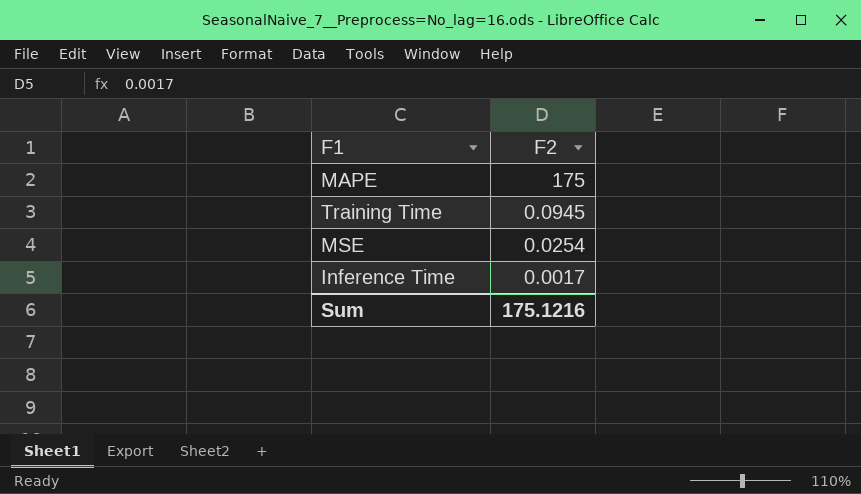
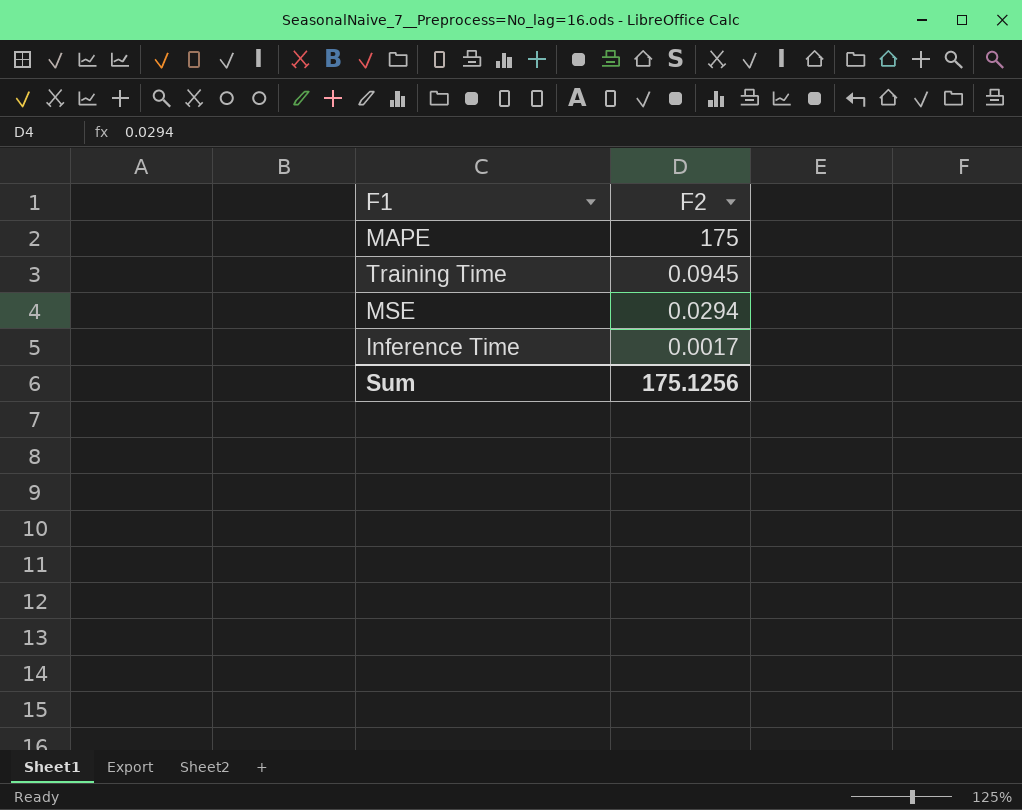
MSE | F2: 0.0254 -> 0.0294
Sum | F2: 175.1216 -> 175.1256

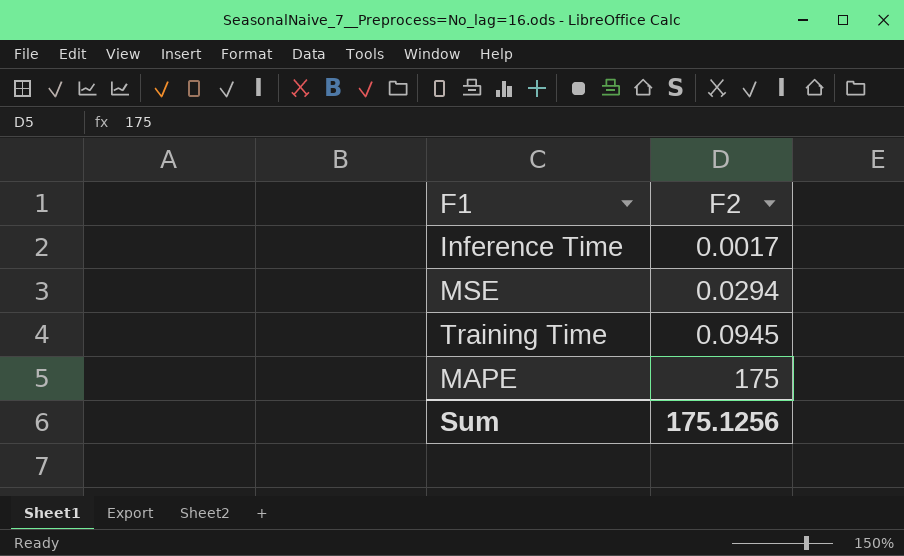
row order: F2 descending -> F2 ascending

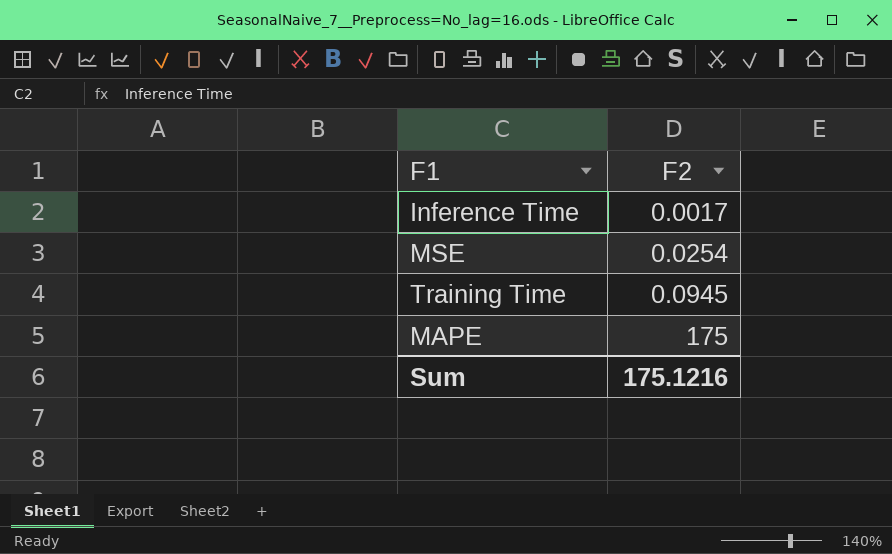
MSE | F2: 0.0294 -> 0.0254
Sum | F2: 175.1256 -> 175.1216

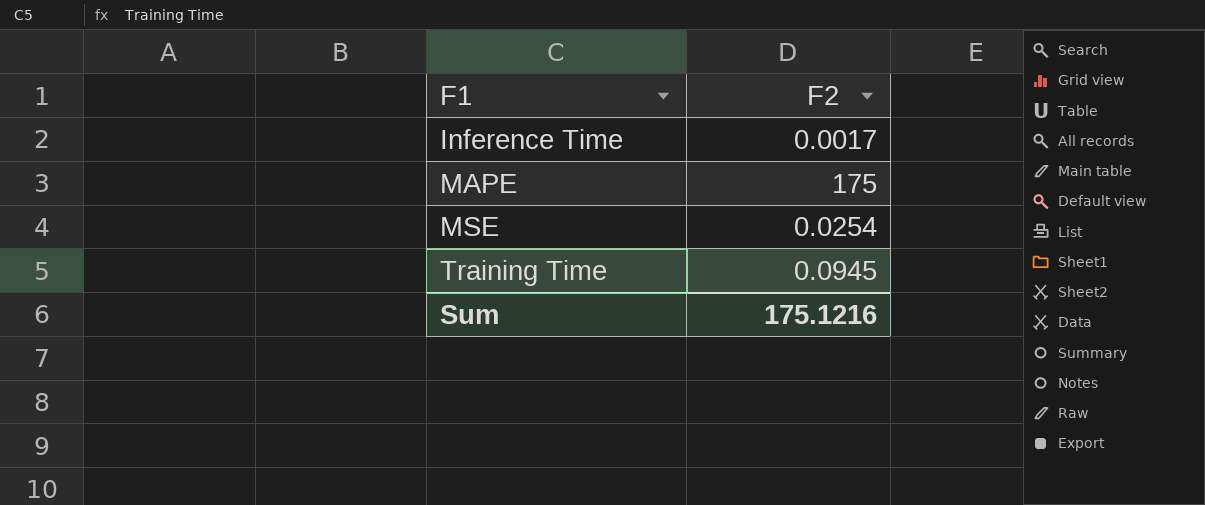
row order: F2 ascending -> F1 ascending

